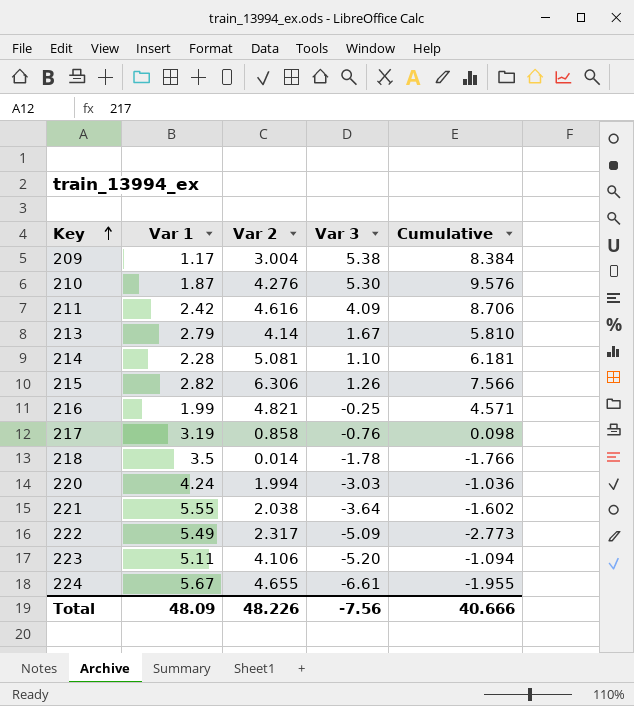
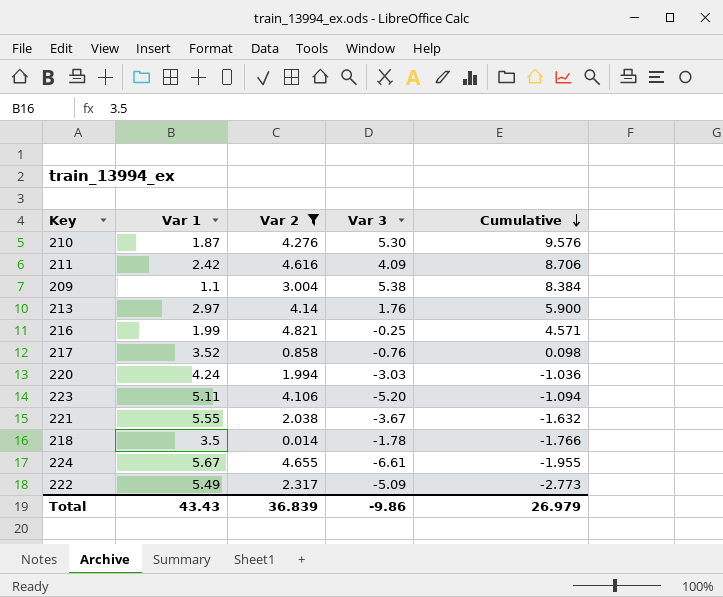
filter: none -> Var 2 <= 4.821
row order: Key ascending -> Cumulative descending
209 | Var 1: 1.17 -> 1.1
213 | Var 1: 2.79 -> 2.97
213 | Var 3: 1.67 -> 1.76
213 | Cumulative: 5.810 -> 5.900
217 | Var 1: 3.19 -> 3.52
221 | Var 3: -3.64 -> -3.67
221 | Cumulative: -1.602 -> -1.632
Total | Var 1: 48.09 -> 43.43
Total | Var 2: 48.226 -> 36.839
Total | Var 3: -7.56 -> -9.86
Total | Cumulative: 40.666 -> 26.979

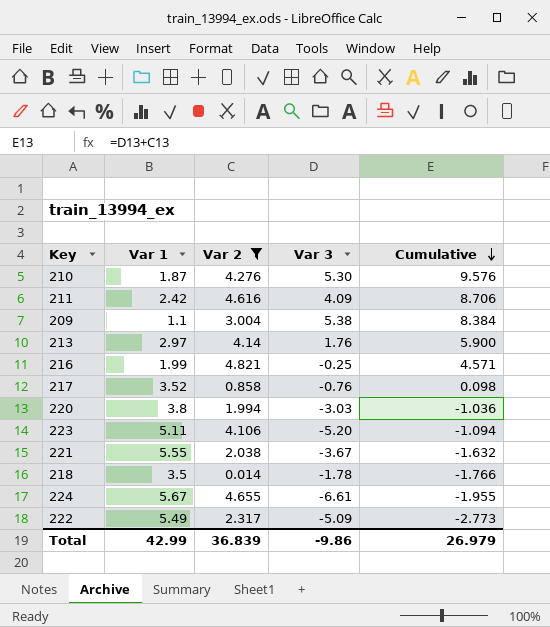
220 | Var 1: 4.24 -> 3.8
Total | Var 1: 43.43 -> 42.99

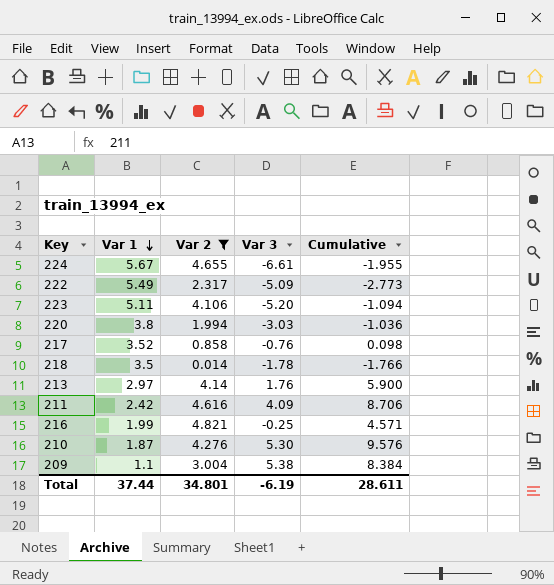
row order: Cumulative descending -> Var 1 descending
row 221: 5.55 | 2.038 | -3.67 | -1.632 -> none
Total | Var 1: 42.99 -> 37.44
Total | Var 2: 36.839 -> 34.801
Total | Var 3: -9.86 -> -6.19
Total | Cumulative: 26.979 -> 28.611

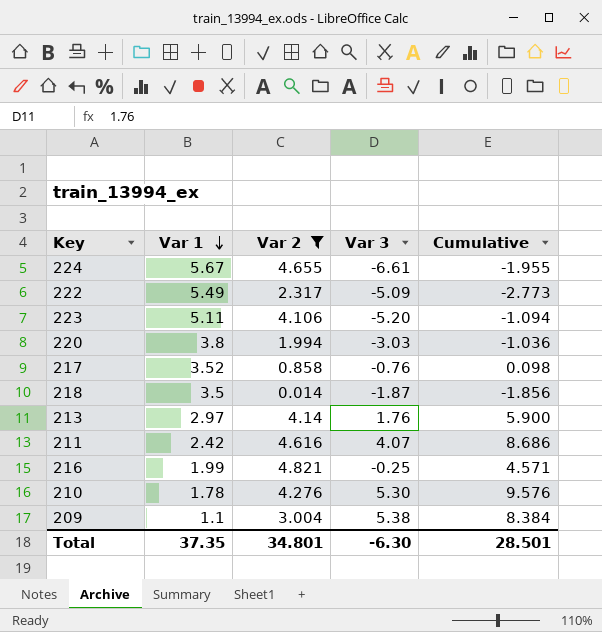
218 | Var 3: -1.78 -> -1.87
218 | Cumulative: -1.766 -> -1.856
211 | Var 3: 4.09 -> 4.07
211 | Cumulative: 8.706 -> 8.686
210 | Var 1: 1.87 -> 1.78
Total | Var 1: 37.44 -> 37.35
Total | Var 3: -6.19 -> -6.30
Total | Cumulative: 28.611 -> 28.501

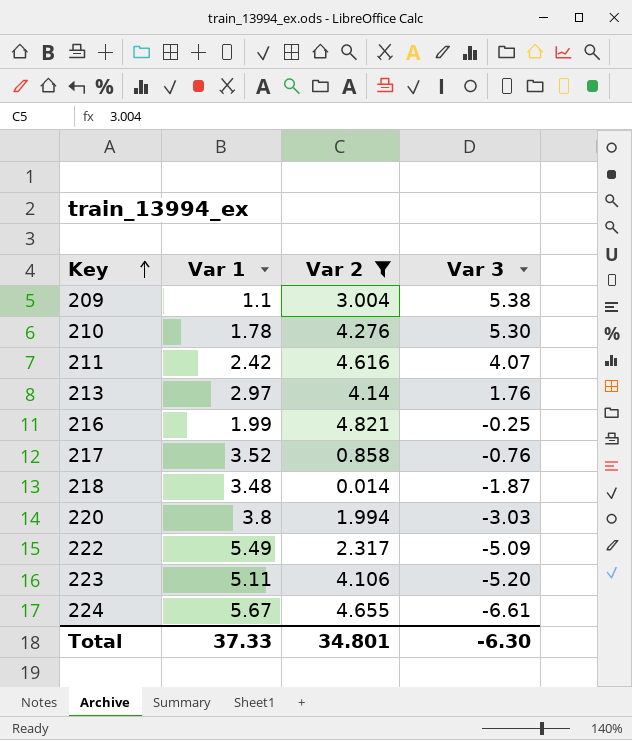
row order: Var 1 descending -> Key ascending
column Cumulative | formula: [Var 2] + [Var 3] -> none
218 | Var 1: 3.5 -> 3.48
Total | Var 1: 37.35 -> 37.33

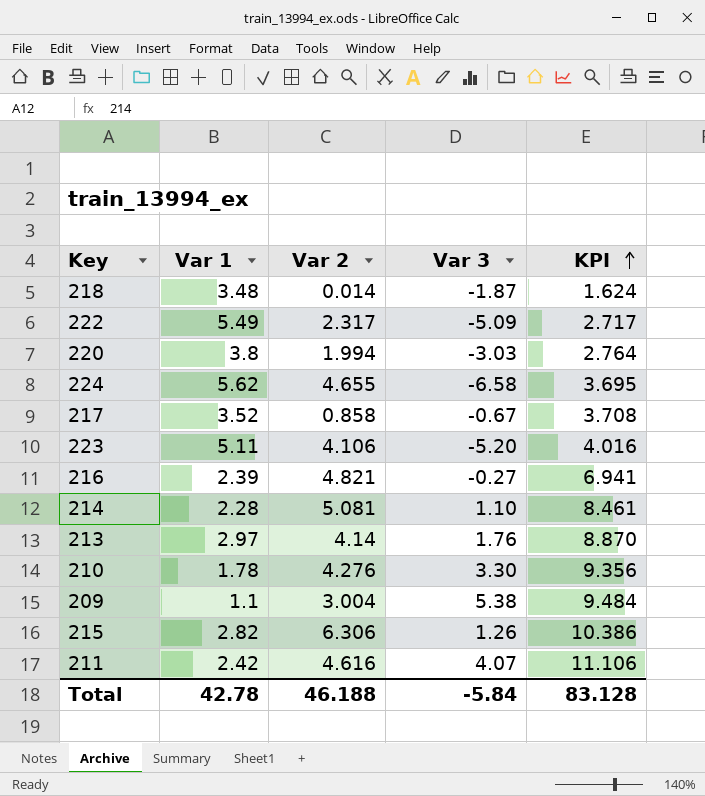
filter: Var 2 <= 4.821 -> none
row order: Key ascending -> KPI ascending
column KPI | formula: none -> [Var 1] + [Var 2] + [Var 3]
224 | Var 1: 5.67 -> 5.62
224 | Var 3: -6.61 -> -6.58
217 | Var 3: -0.76 -> -0.67
216 | Var 1: 1.99 -> 2.39
216 | Var 3: -0.25 -> -0.27
210 | Var 3: 5.30 -> 3.30
Total | Var 1: 37.33 -> 42.78
Total | Var 2: 34.801 -> 46.188
Total | Var 3: -6.30 -> -5.84

